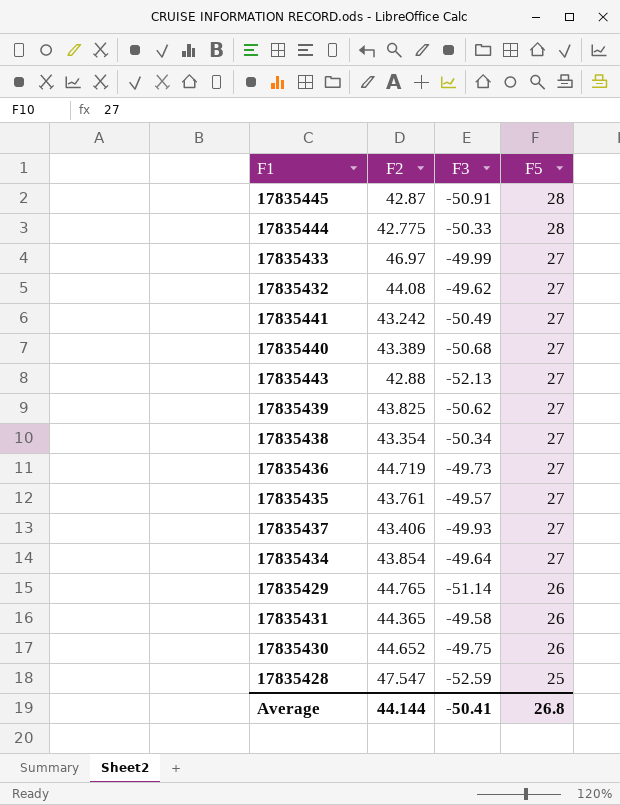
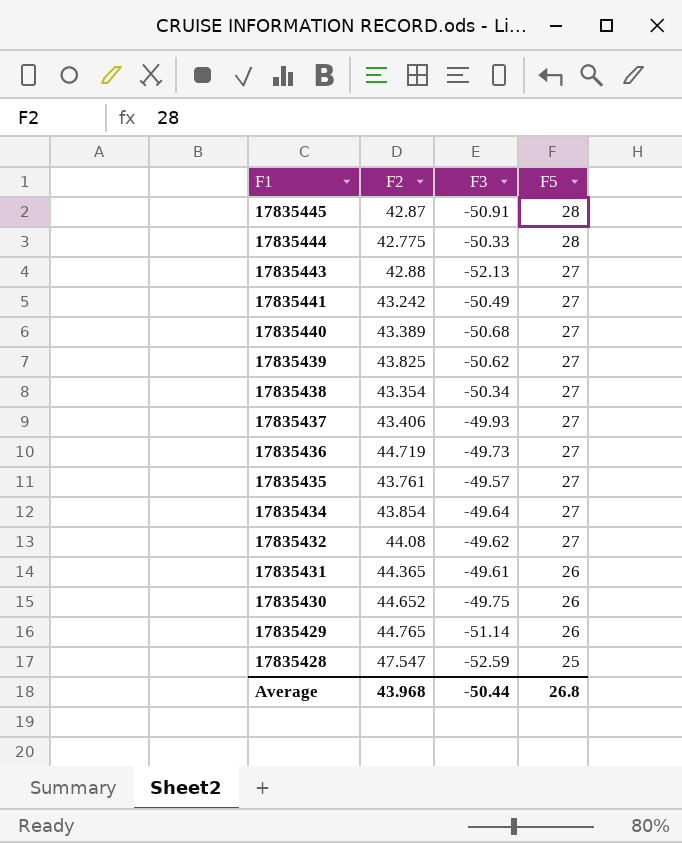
row order: F5 descending -> F1 descending
row 17835433: 46.97 | -49.99 | 27 -> none
17835431 | F3: -49.58 -> -49.61
Average | F2: 44.144 -> 43.968
Average | F3: -50.41 -> -50.44

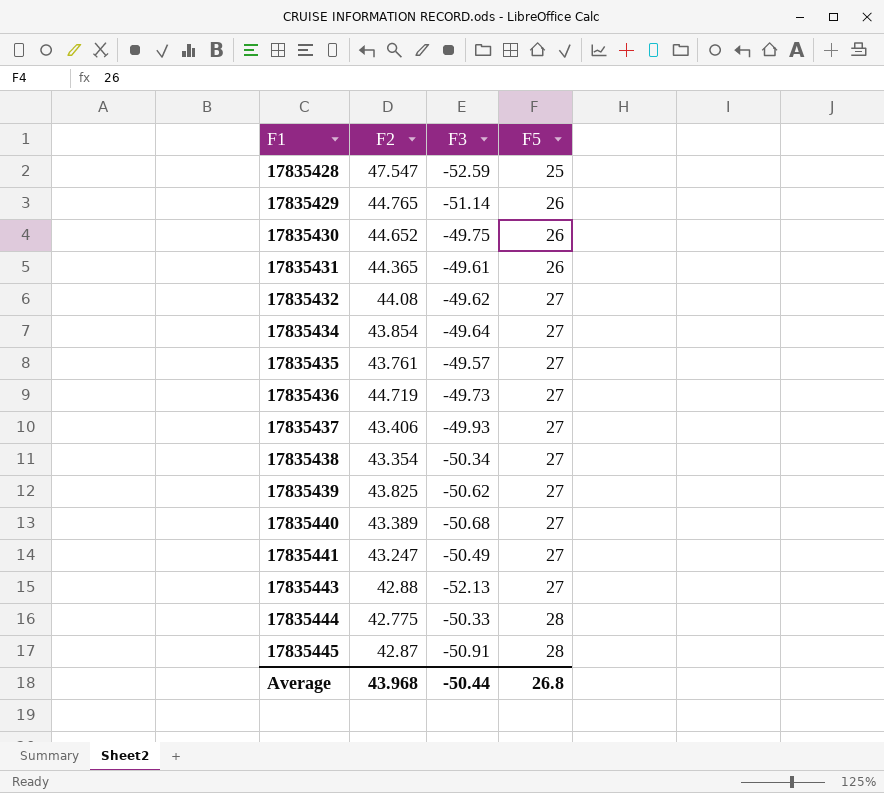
row order: F1 descending -> F1 ascending
17835441 | F2: 43.242 -> 43.247

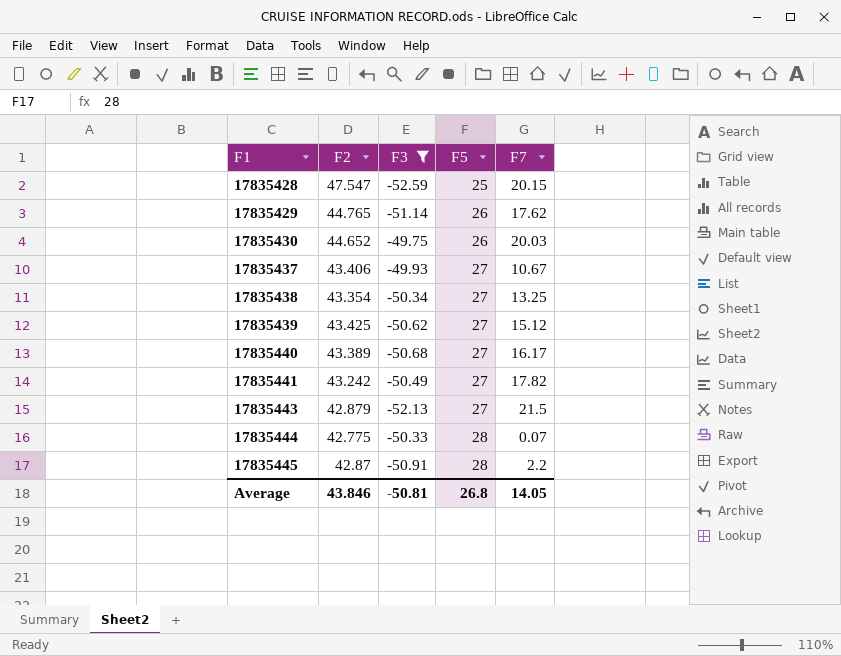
filter: none -> F3 <= -49.75
column F7 | position: none -> 5
17835439 | F2: 43.825 -> 43.425
17835441 | F2: 43.247 -> 43.242
17835443 | F2: 42.88 -> 42.879
Average | F2: 43.968 -> 43.846
Average | F3: -50.44 -> -50.81

